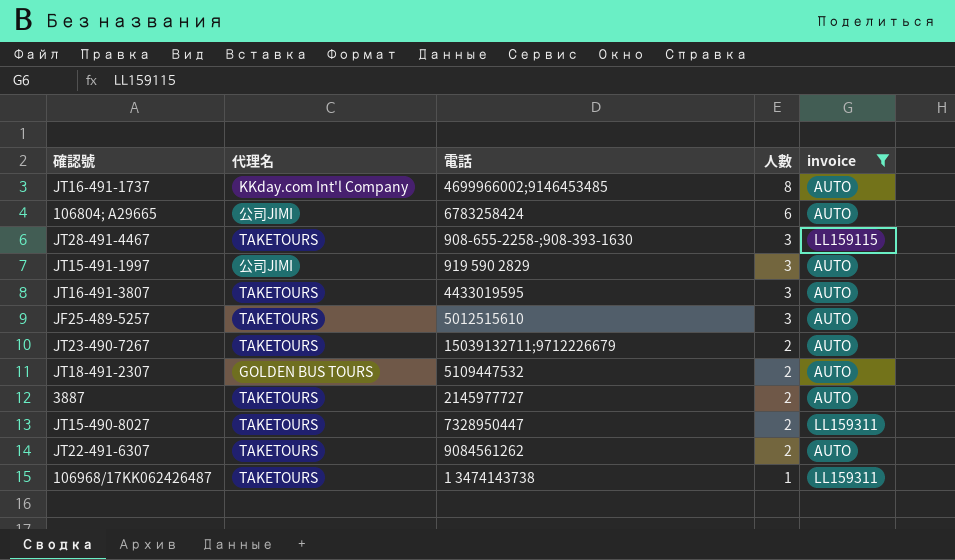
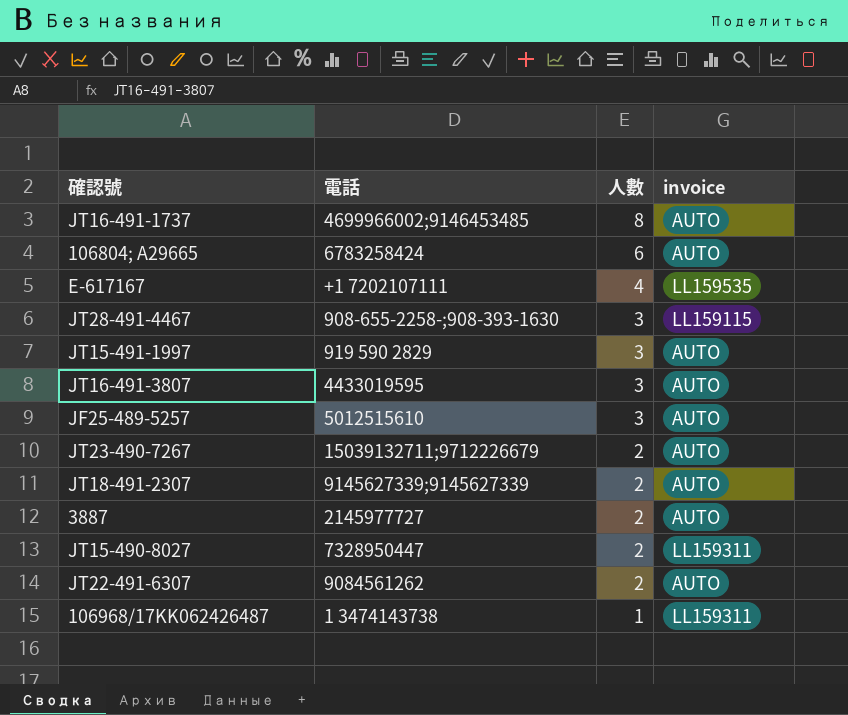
filter: invoice != LL159535 -> none
column 代理名 | position: 2 -> none
JT18-491-2307 | 電話: 5109447532 -> 9145627339;9145627339

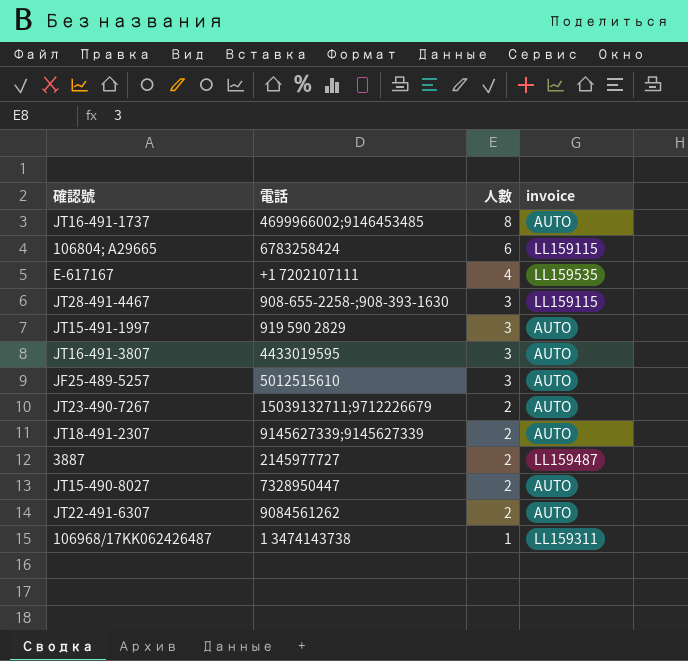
106804; A29665 | invoice: AUTO -> LL159115
3887 | invoice: AUTO -> LL159487
JT15-490-8027 | invoice: LL159311 -> AUTO

